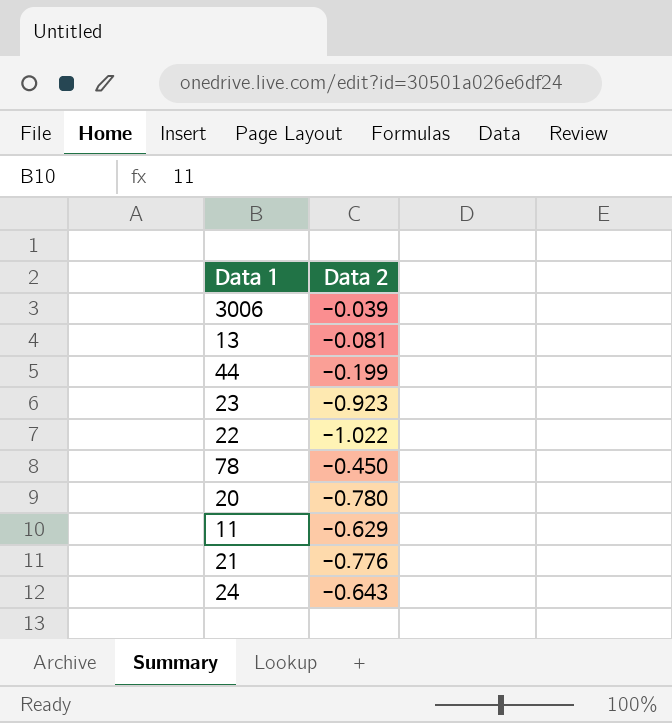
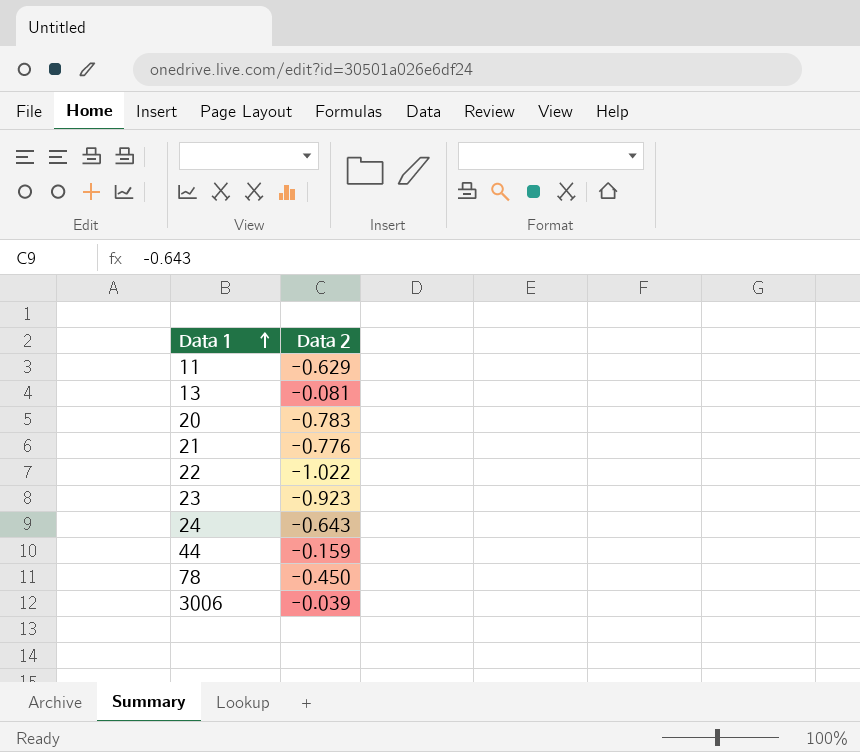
row order: none -> Data 1 ascending
20 | Data 2: -0.780 -> -0.783
44 | Data 2: -0.199 -> -0.159

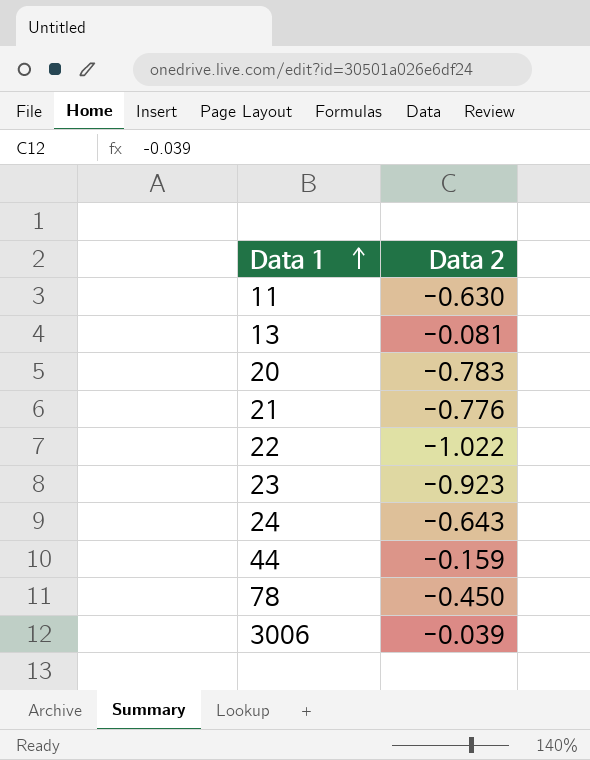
11 | Data 2: -0.629 -> -0.630

